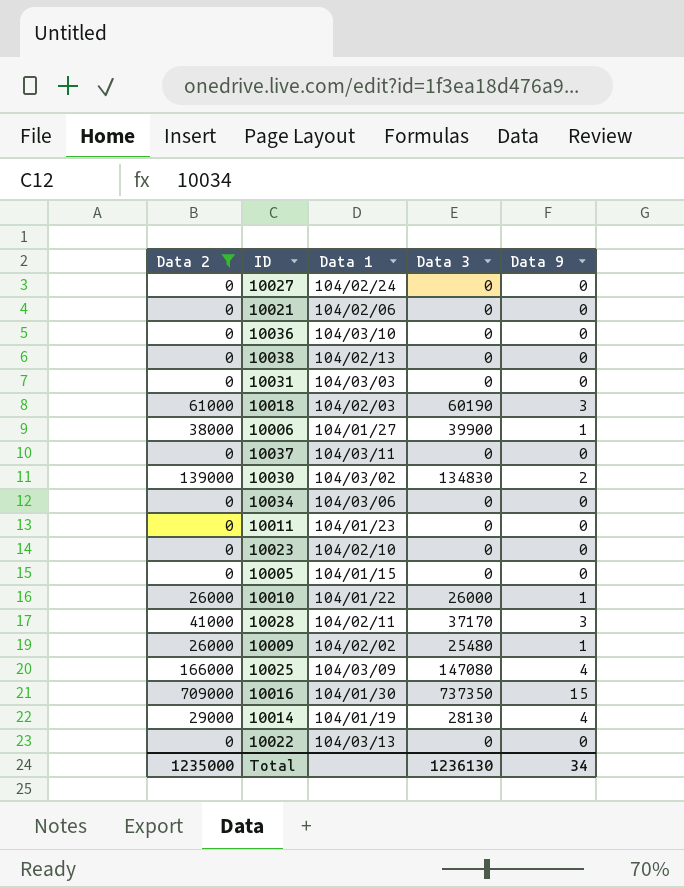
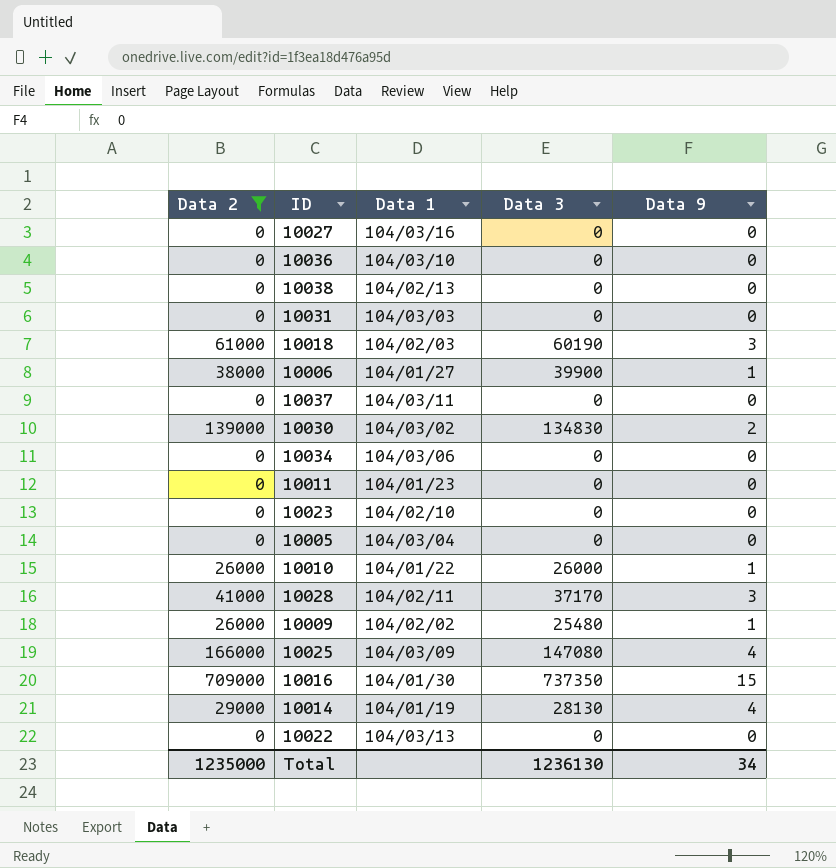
row 10021: 0 | 104/02/06 | 0 | 0 -> none
10027 | Data 1: 104/02/24 -> 104/03/16
10005 | Data 1: 104/01/15 -> 104/03/04

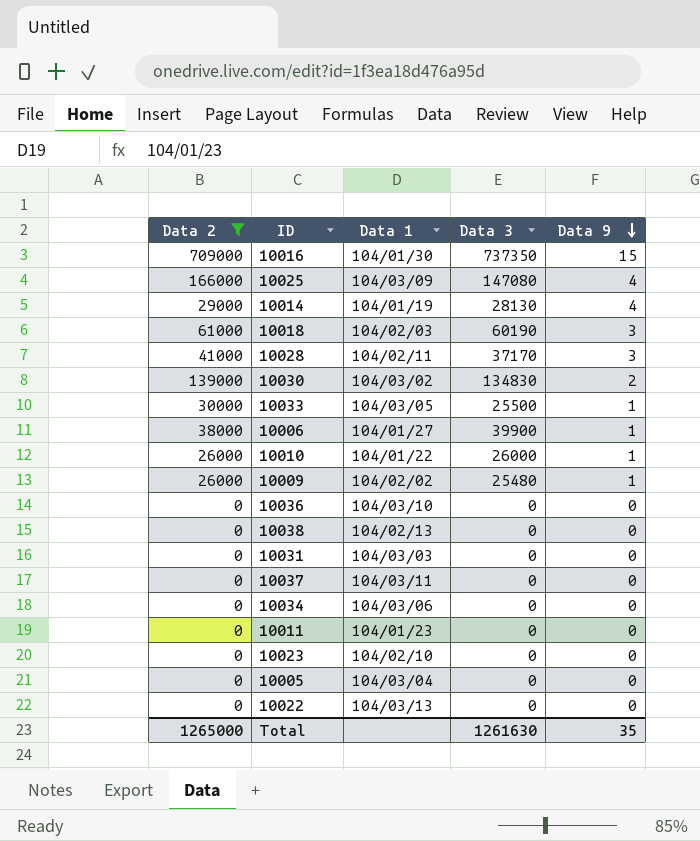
row order: none -> Data 9 descending
row 10027: 0 | 104/03/16 | 0 | 0 -> none
row 10033: none -> 30000 | 104/03/05 | 25500 | 1
Total | Data 2: 1235000 -> 1265000
Total | Data 3: 1236130 -> 1261630
Total | Data 9: 34 -> 35

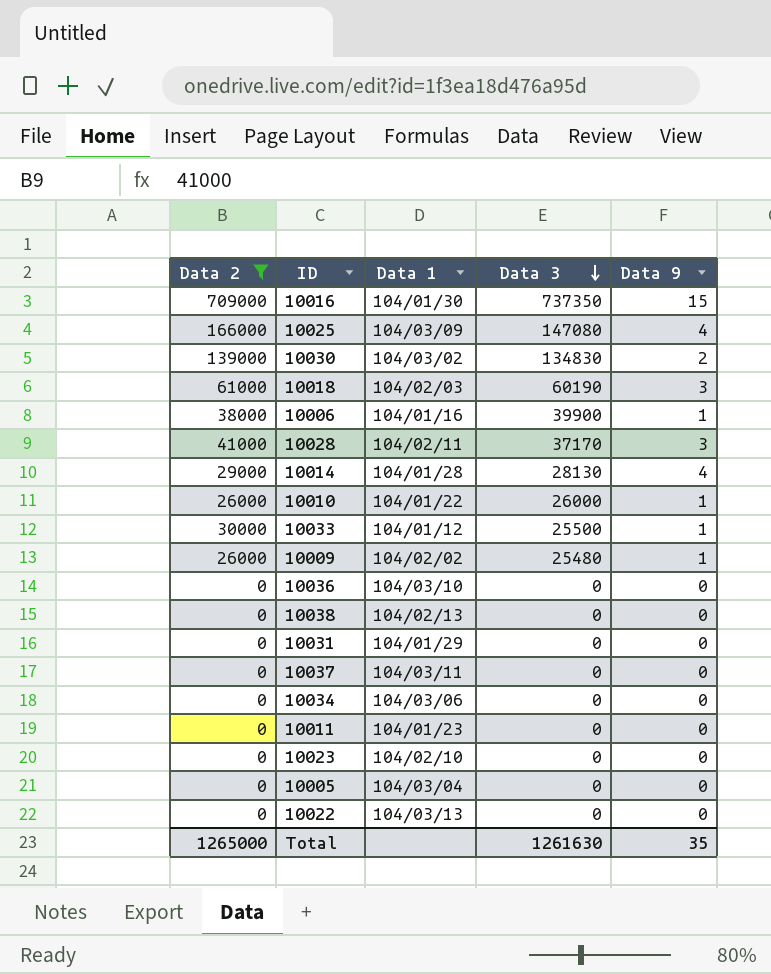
row order: Data 9 descending -> Data 3 descending
10006 | Data 1: 104/01/27 -> 104/01/16
10014 | Data 1: 104/01/19 -> 104/01/28
10033 | Data 1: 104/03/05 -> 104/01/12
10031 | Data 1: 104/03/03 -> 104/01/29

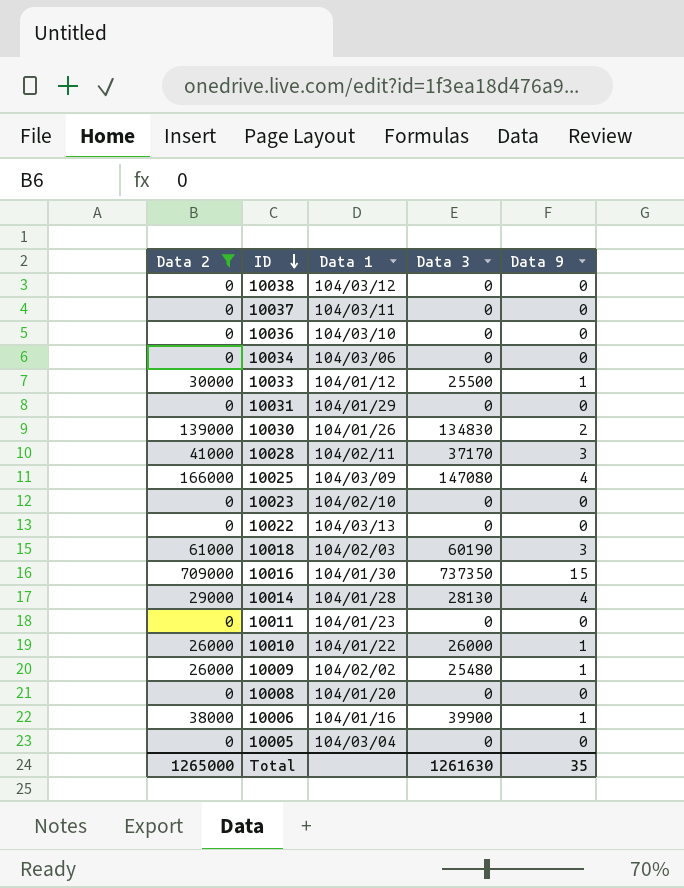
row order: Data 3 descending -> ID descending
10038 | Data 1: 104/02/13 -> 104/03/12
10030 | Data 1: 104/03/02 -> 104/01/26
row 10008: none -> 0 | 104/01/20 | 0 | 0

